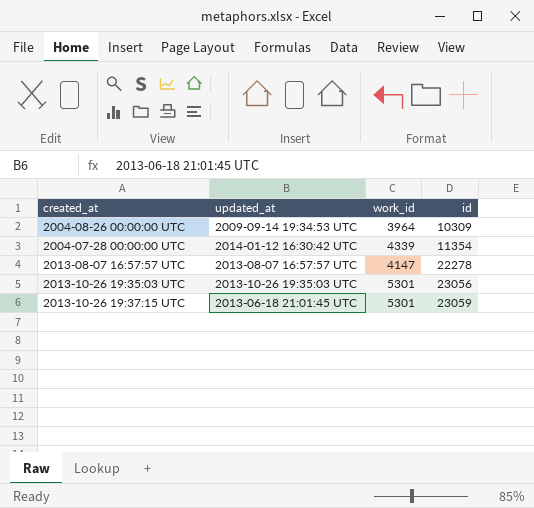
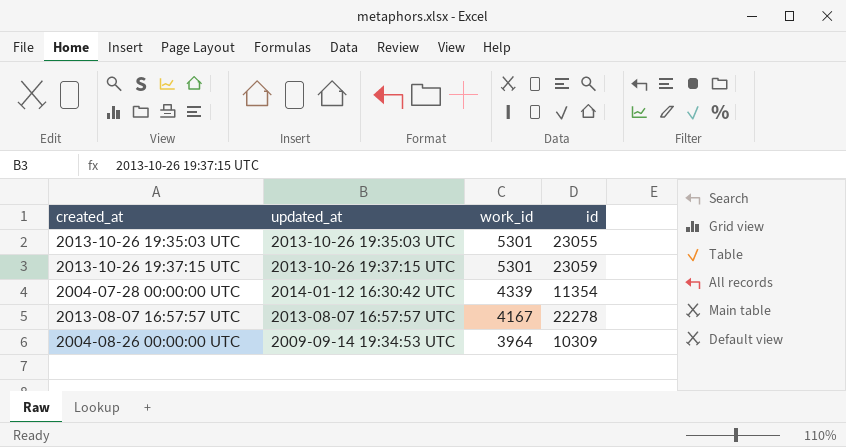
row order: id ascending -> work_id descending
2013-10-26 19:35:03 UTC | id: 23056 -> 23055
2013-10-26 19:37:15 UTC | updated_at: 2013-06-18 21:01:45 UTC -> 2013-10-26 19:37:15 UTC
2013-08-07 16:57:57 UTC | work_id: 4147 -> 4167

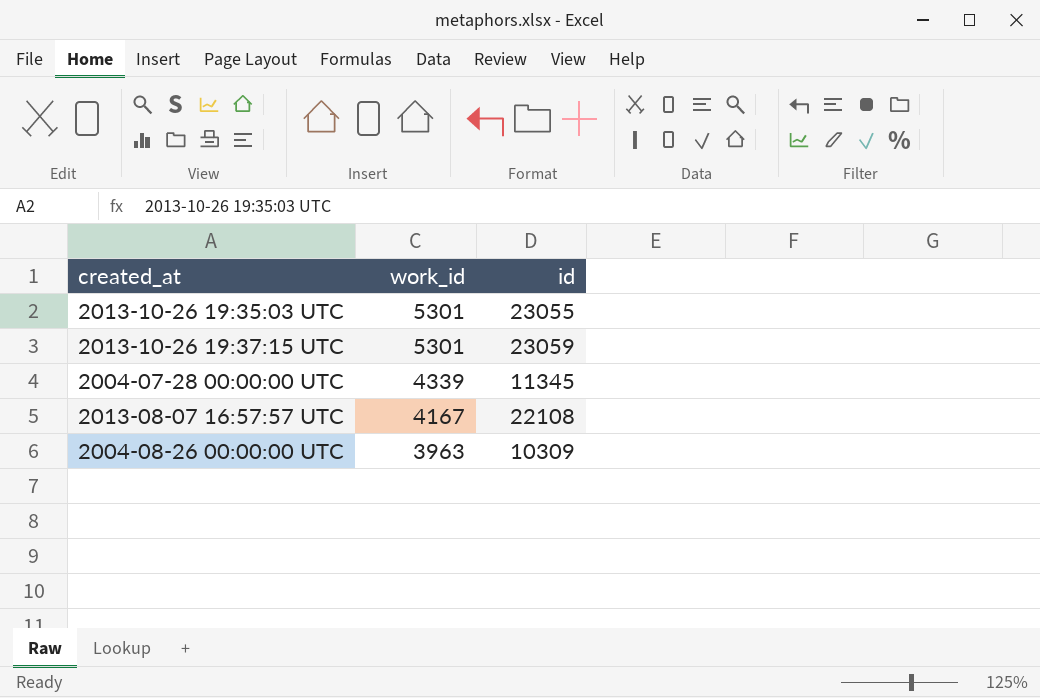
column updated_at | position: 2 -> none
2004-07-28 00:00:00 UTC | id: 11354 -> 11345
2013-08-07 16:57:57 UTC | id: 22278 -> 22108
2004-08-26 00:00:00 UTC | work_id: 3964 -> 3963

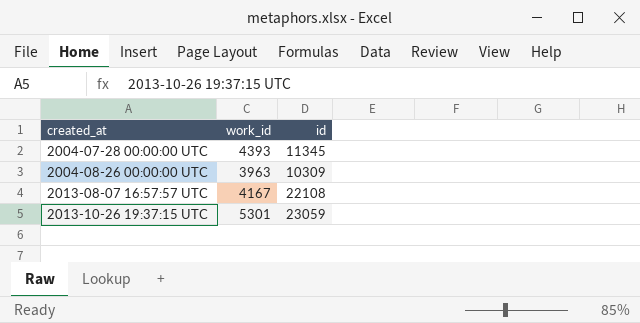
row order: work_id descending -> created_at ascending
row 2013-10-26 19:35:03 UTC: 5301 | 23055 -> none
2004-07-28 00:00:00 UTC | work_id: 4339 -> 4393

